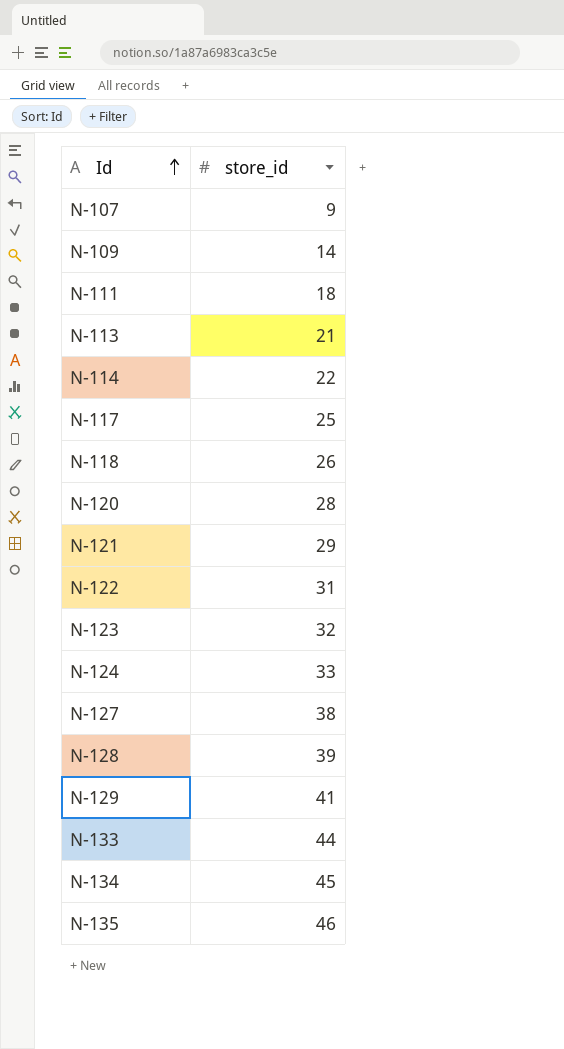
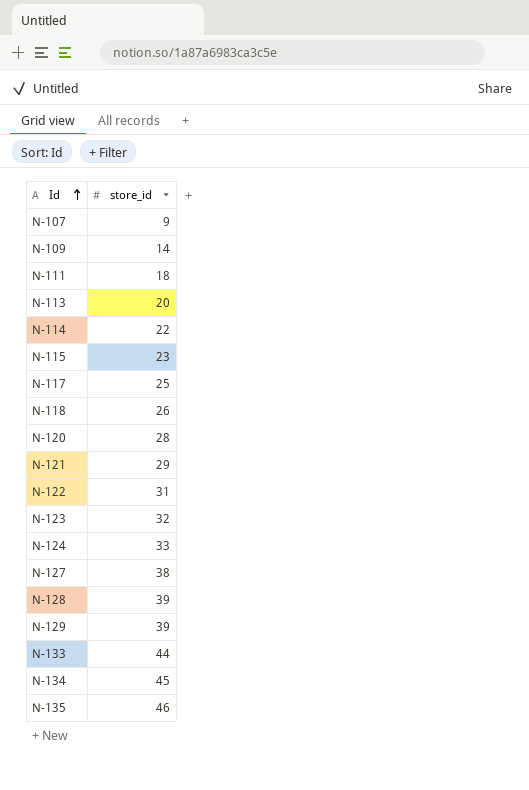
N-113 | store_id: 21 -> 20
row N-115: none -> 23
N-129 | store_id: 41 -> 39

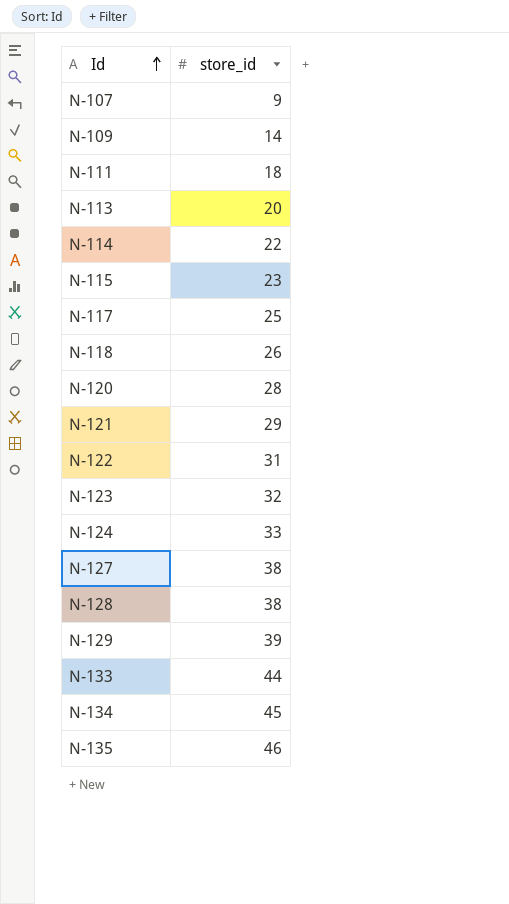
N-128 | store_id: 39 -> 38

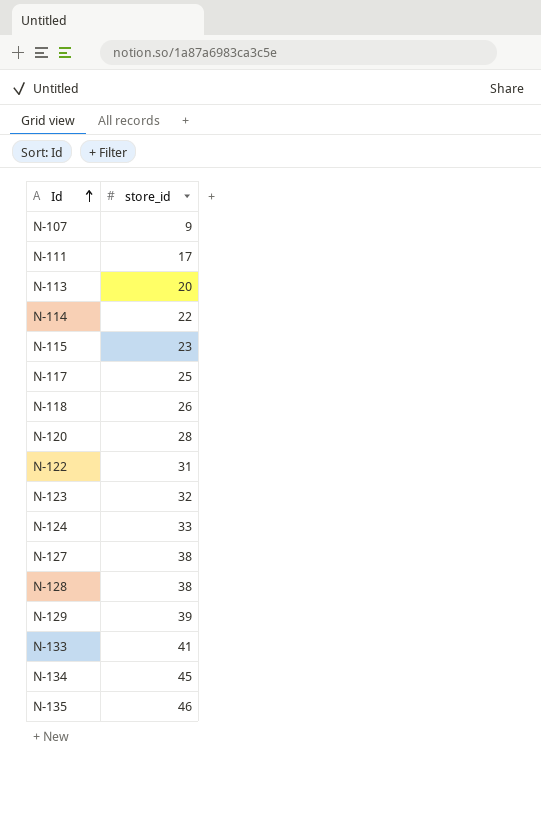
row N-109: 14 -> none
row N-121: 29 -> none
N-111 | store_id: 18 -> 17
N-133 | store_id: 44 -> 41

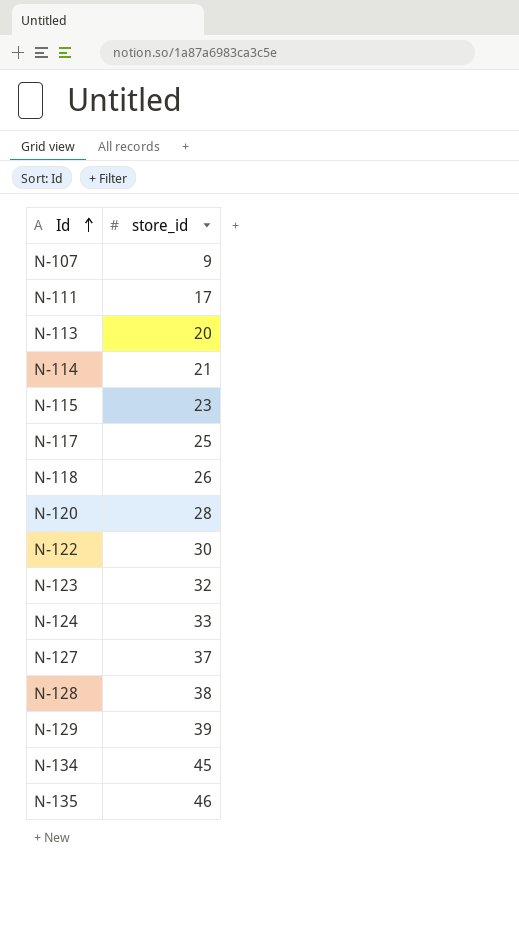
row N-133: 41 -> none
N-114 | store_id: 22 -> 21
N-122 | store_id: 31 -> 30
N-127 | store_id: 38 -> 37

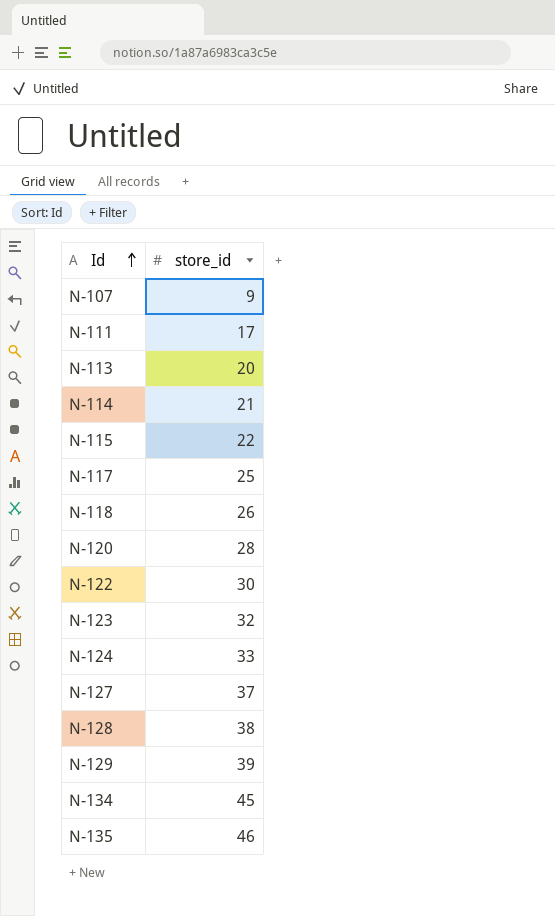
N-115 | store_id: 23 -> 22

